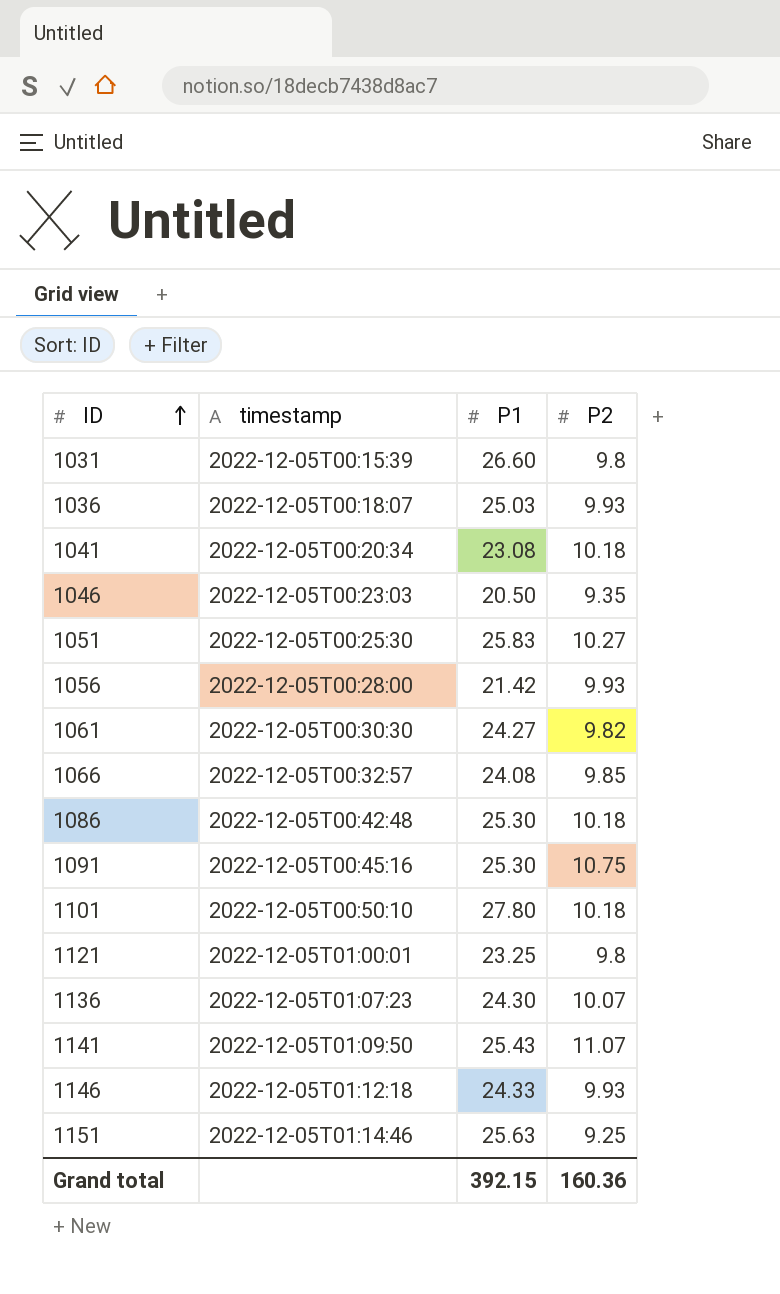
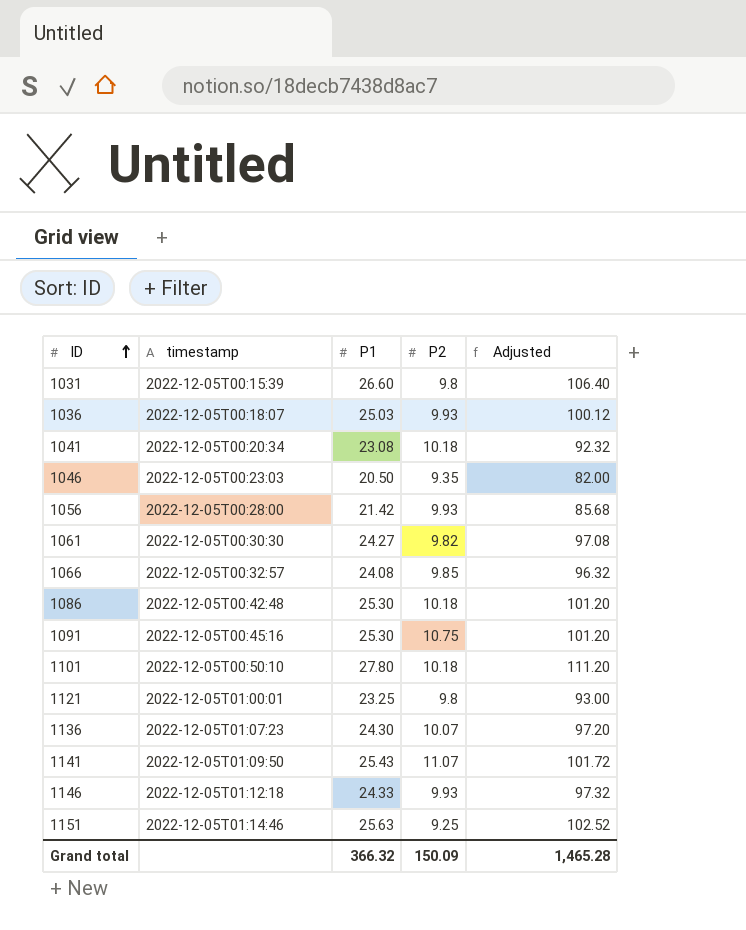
column Adjusted | formula: none -> [P1] * 4
row 1051: 2022-12-05T00:25:30 | 25.83 | 10.27 -> none
Grand total | P1: 392.15 -> 366.32
Grand total | P2: 160.36 -> 150.09

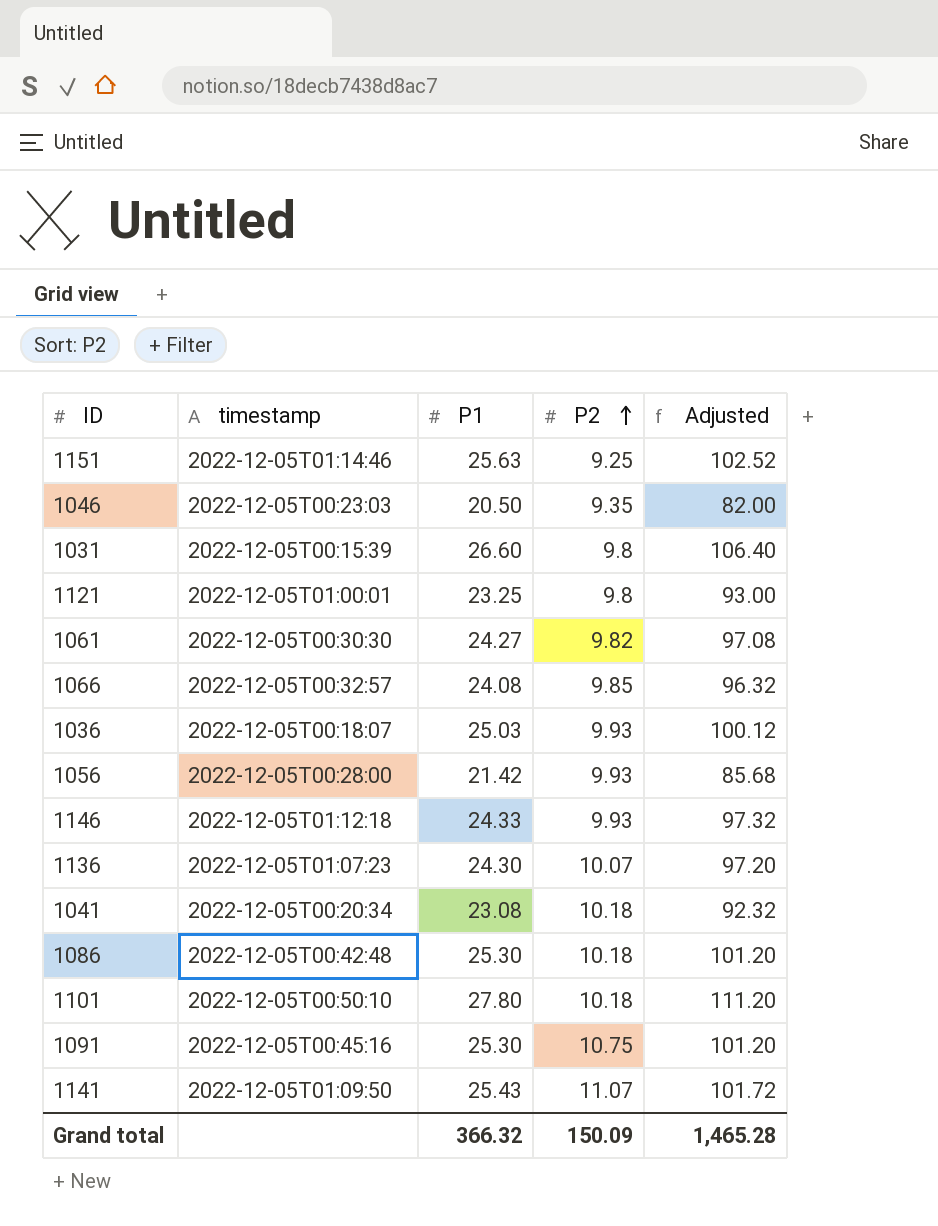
row order: ID ascending -> P2 ascending

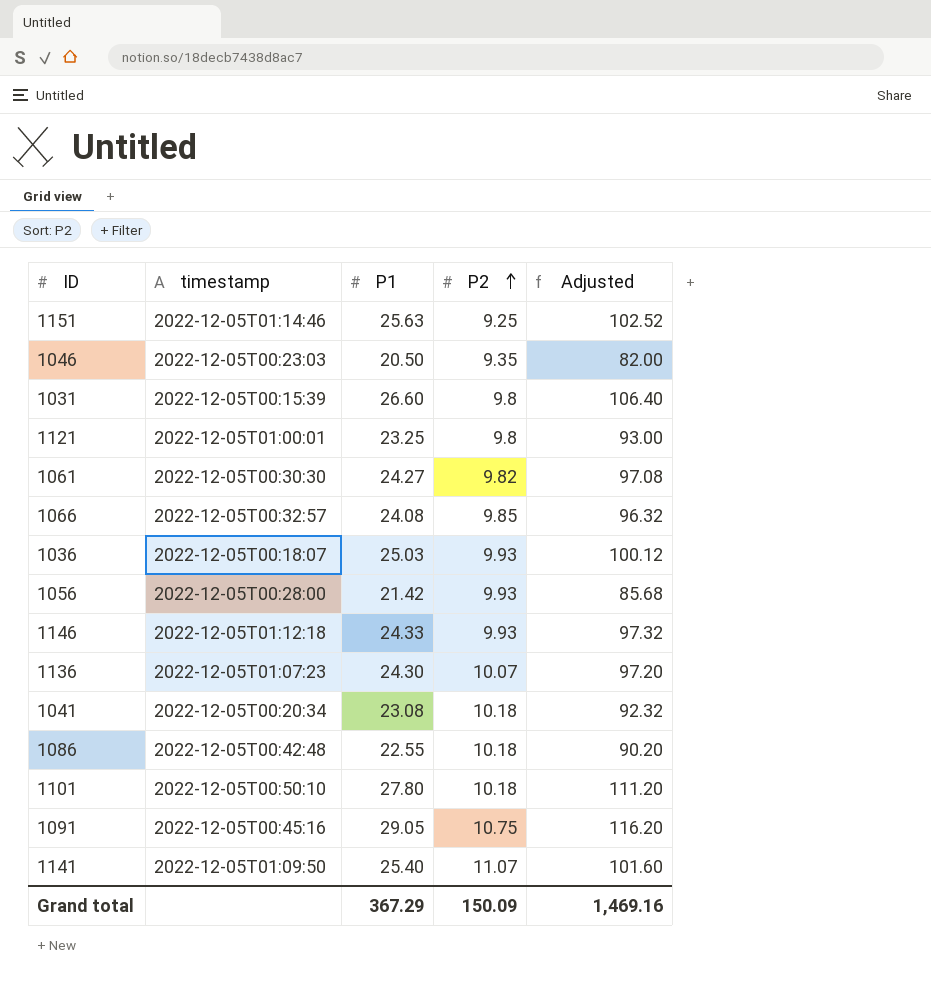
1086 | P1: 25.30 -> 22.55
1086 | Adjusted: 101.20 -> 90.20
1091 | P1: 25.30 -> 29.05
1091 | Adjusted: 101.20 -> 116.20
1141 | P1: 25.43 -> 25.40
1141 | Adjusted: 101.72 -> 101.60
Grand total | P1: 366.32 -> 367.29
Grand total | Adjusted: 1,465.28 -> 1,469.16

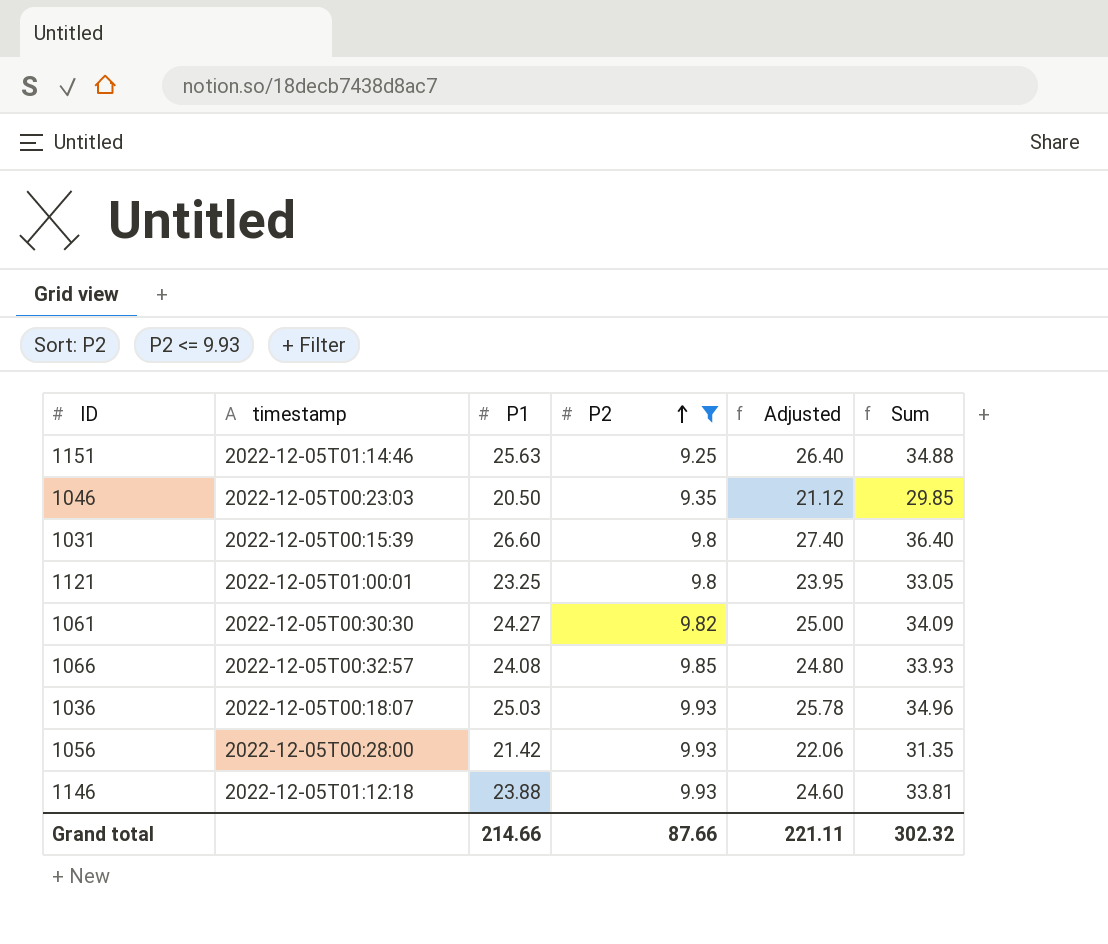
filter: none -> P2 <= 9.93
column Adjusted | formula: [P1] * 4 -> [P1] * 1.03
column Sum | formula: none -> [P1] + [P2]
1146 | P1: 24.33 -> 23.88
Grand total | P1: 367.29 -> 214.66
Grand total | P2: 150.09 -> 87.66
Grand total | Adjusted: 1,469.16 -> 221.11

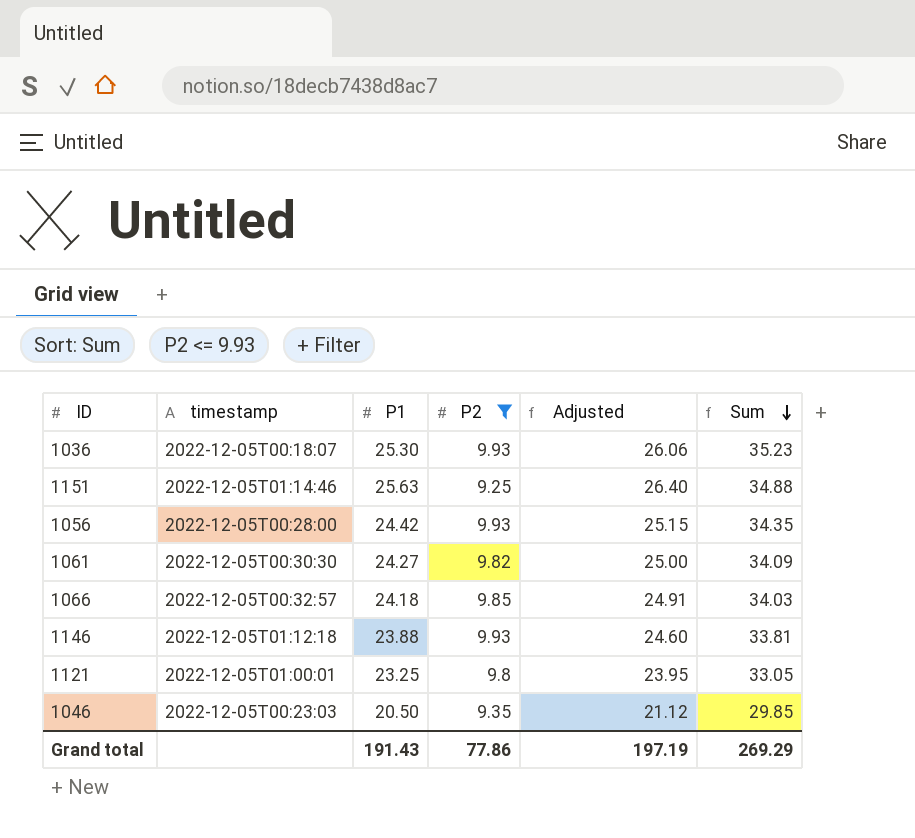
row order: P2 ascending -> Sum descending
row 1031: 2022-12-05T00:15:39 | 26.60 | 9.8 | 27.40 | 36.40 -> none
1036 | P1: 25.03 -> 25.30
1036 | Adjusted: 25.78 -> 26.06
1036 | Sum: 34.96 -> 35.23
1056 | P1: 21.42 -> 24.42
1056 | Adjusted: 22.06 -> 25.15
1056 | Sum: 31.35 -> 34.35
1066 | P1: 24.08 -> 24.18
1066 | Adjusted: 24.80 -> 24.91
1066 | Sum: 33.93 -> 34.03
Grand total | P1: 214.66 -> 191.43
Grand total | P2: 87.66 -> 77.86
Grand total | Adjusted: 221.11 -> 197.19
Grand total | Sum: 302.32 -> 269.29

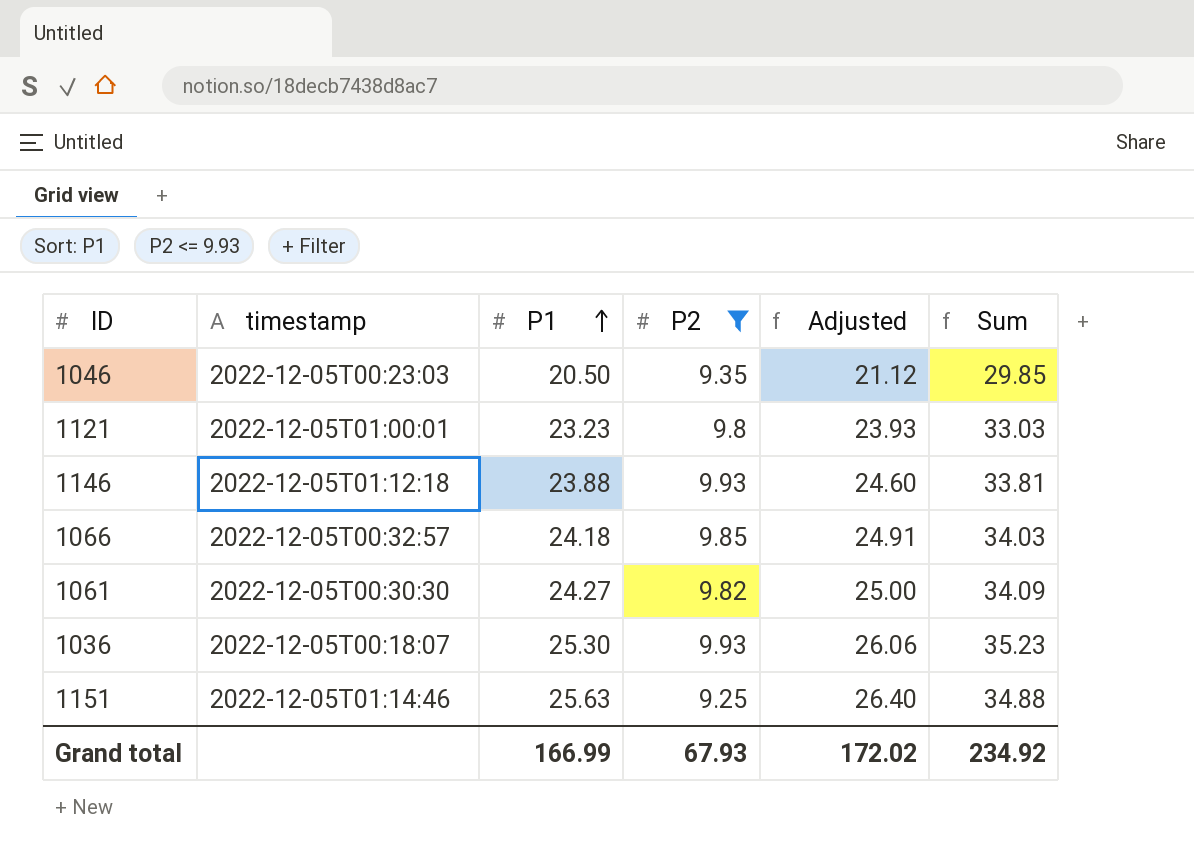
row order: Sum descending -> P1 ascending
row 1056: 2022-12-05T00:28:00 | 24.42 | 9.93 | 25.15 | 34.35 -> none
1121 | P1: 23.25 -> 23.23
1121 | Adjusted: 23.95 -> 23.93
1121 | Sum: 33.05 -> 33.03
Grand total | P1: 191.43 -> 166.99
Grand total | P2: 77.86 -> 67.93
Grand total | Adjusted: 197.19 -> 172.02
Grand total | Sum: 269.29 -> 234.92

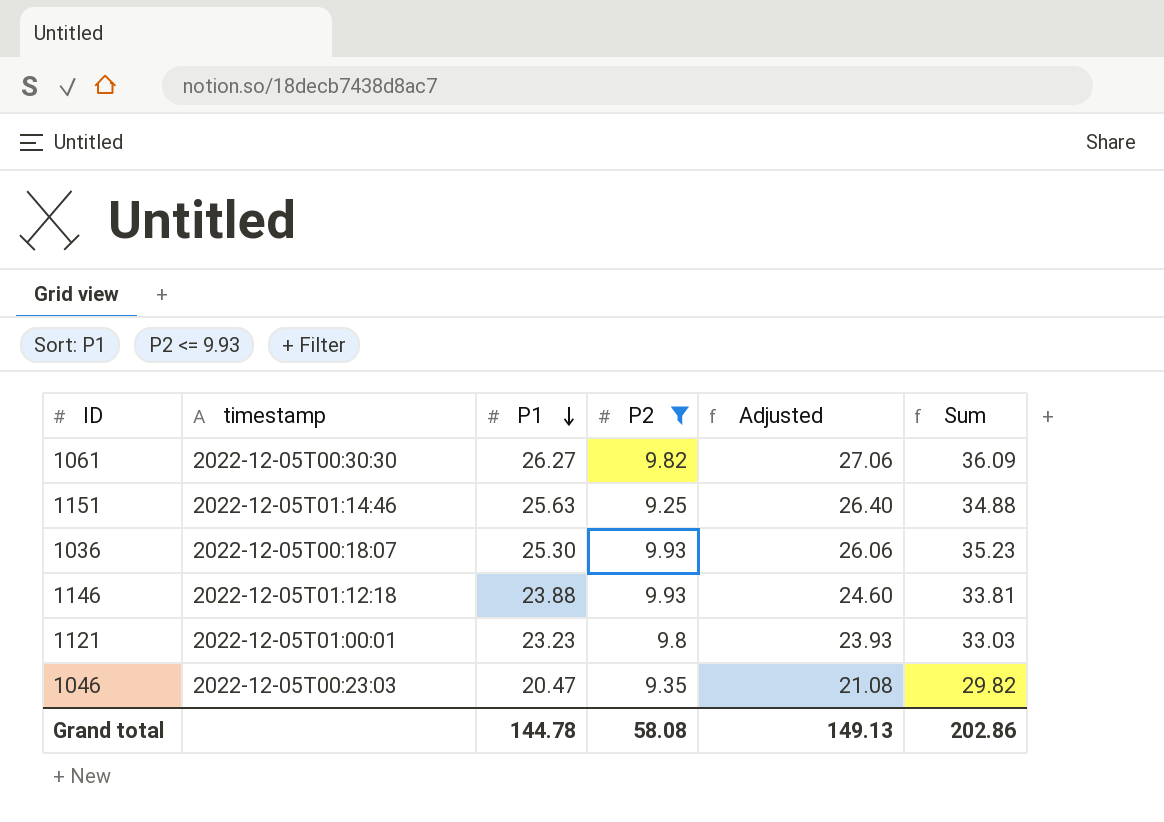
row order: P1 ascending -> P1 descending
row 1066: 2022-12-05T00:32:57 | 24.18 | 9.85 | 24.91 | 34.03 -> none
1061 | P1: 24.27 -> 26.27
1061 | Adjusted: 25.00 -> 27.06
1061 | Sum: 34.09 -> 36.09
1046 | P1: 20.50 -> 20.47
1046 | Adjusted: 21.12 -> 21.08
1046 | Sum: 29.85 -> 29.82
Grand total | P1: 166.99 -> 144.78
Grand total | P2: 67.93 -> 58.08
Grand total | Adjusted: 172.02 -> 149.13
Grand total | Sum: 234.92 -> 202.86

